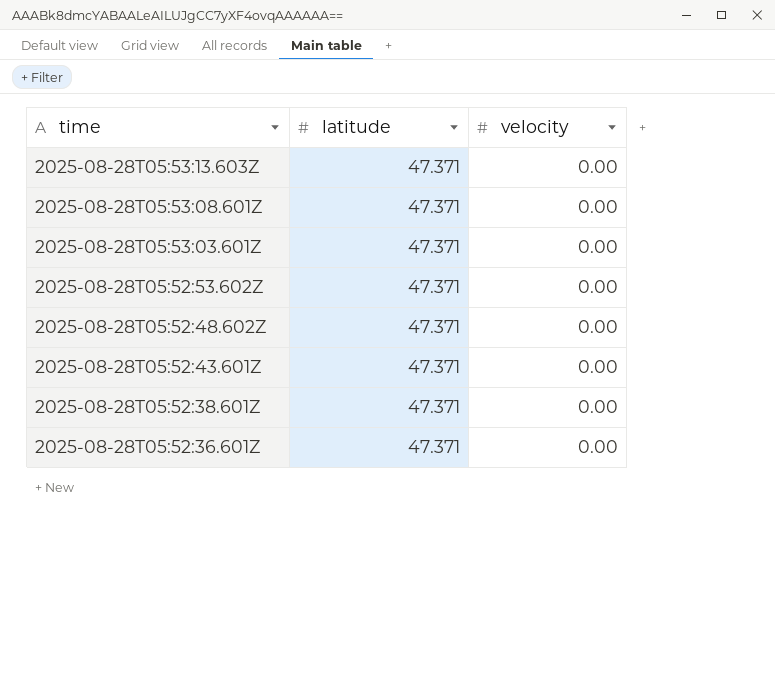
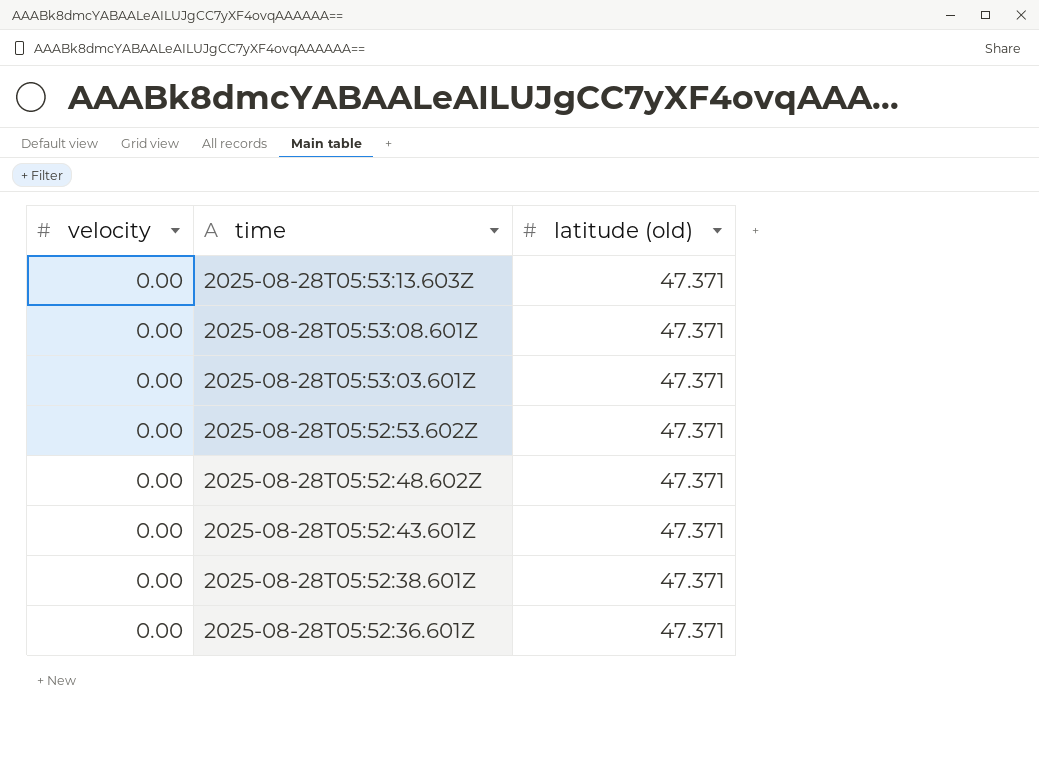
column velocity | position: 3 -> 1
column name: latitude -> latitude (old)

